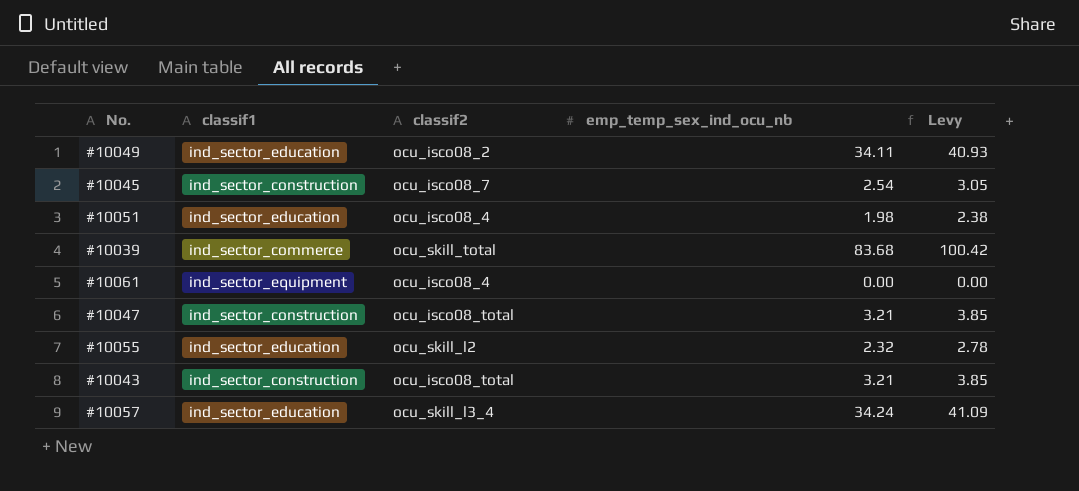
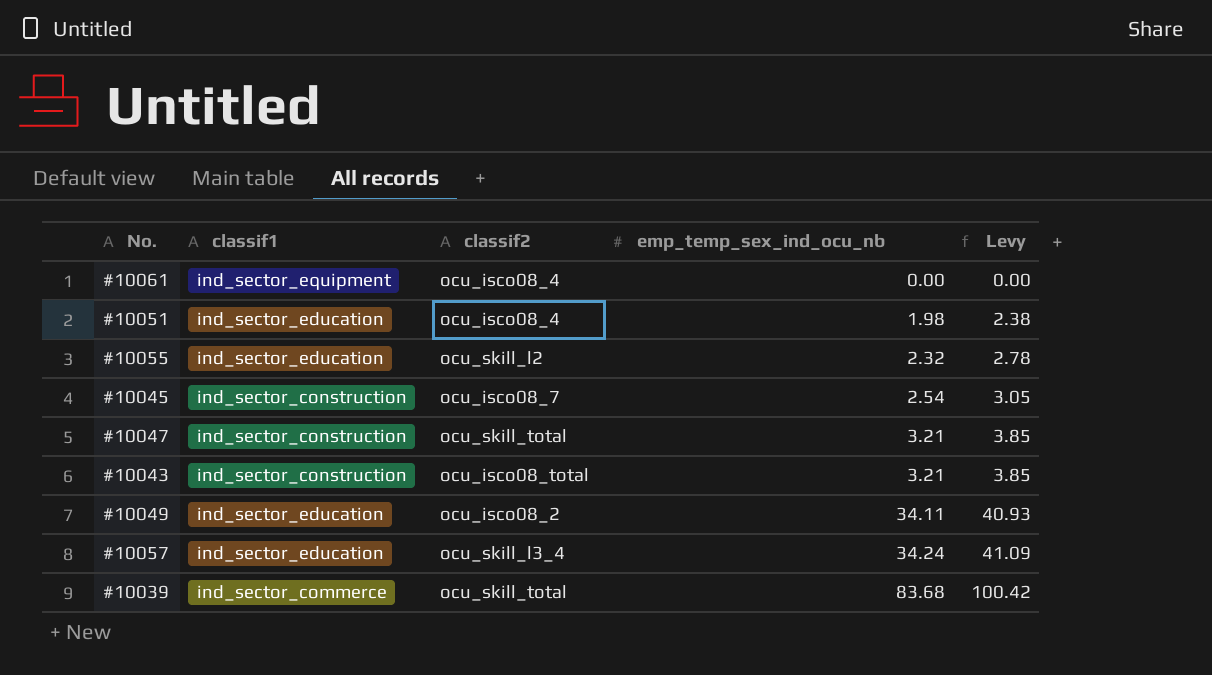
row order: none -> emp_temp_sex_ind_ocu_nb ascending
#10047 | classif2: ocu_isco08_total -> ocu_skill_total

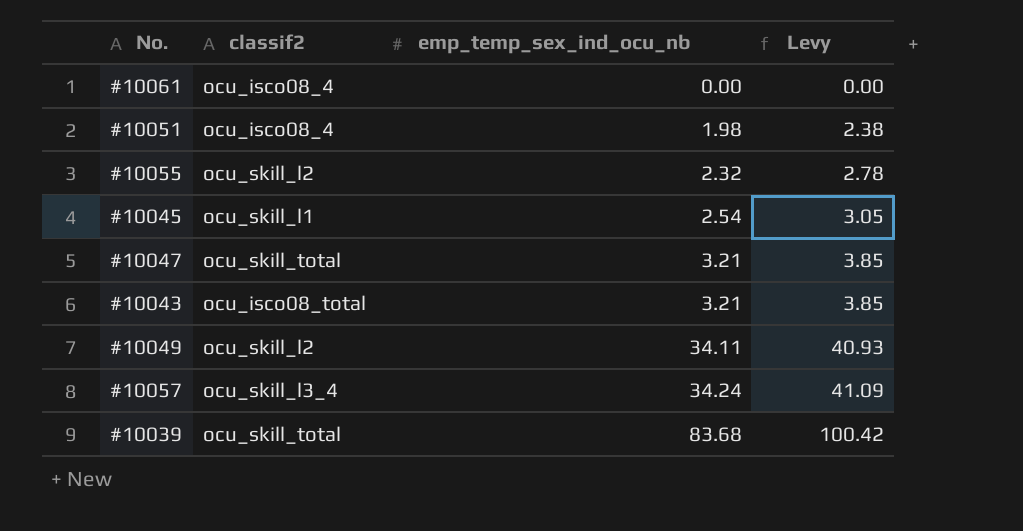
column classif1 | position: 2 -> none
#10045 | classif2: ocu_isco08_7 -> ocu_skill_l1
#10049 | classif2: ocu_isco08_2 -> ocu_skill_l2

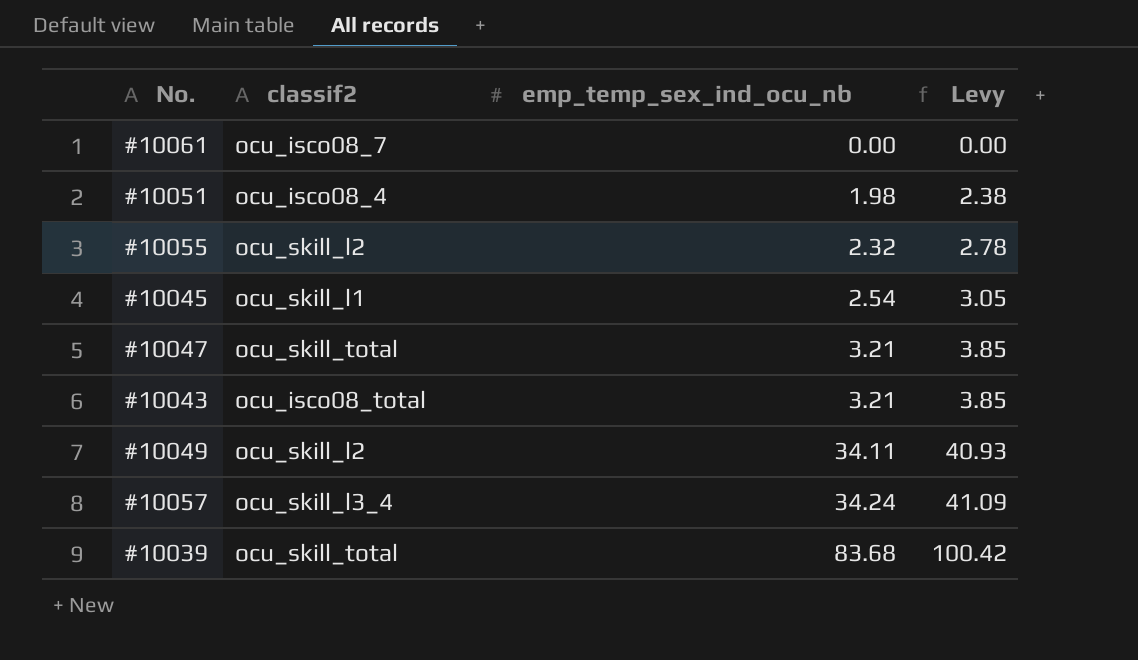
#10061 | classif2: ocu_isco08_4 -> ocu_isco08_7

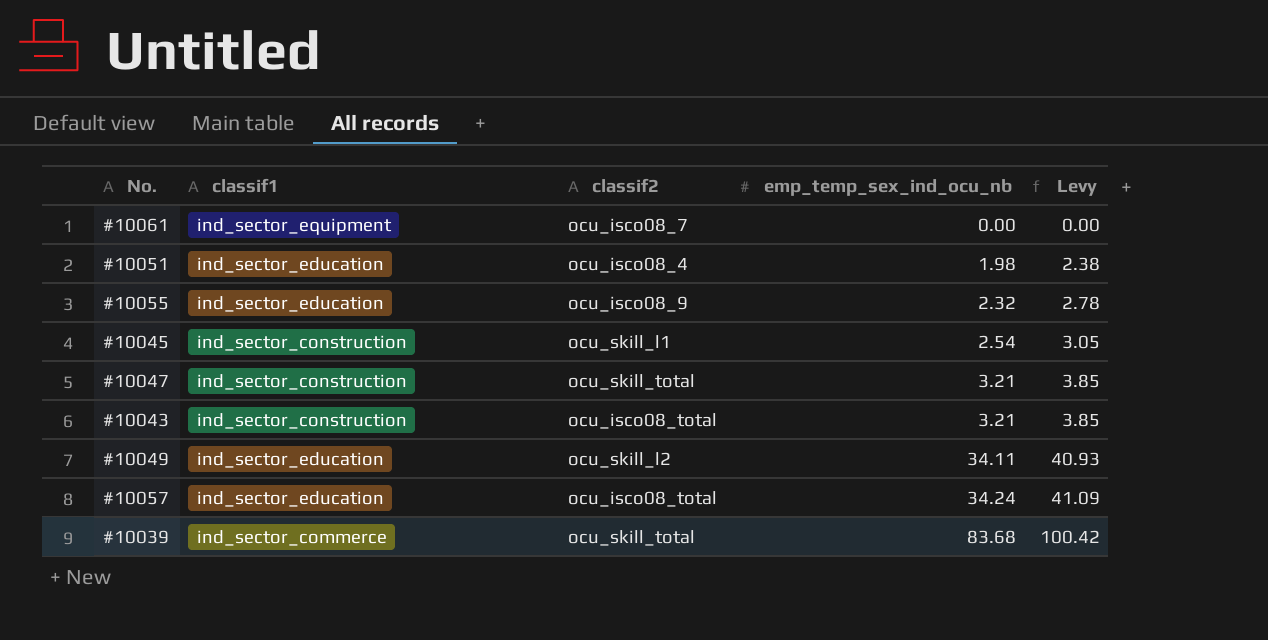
column classif1 | position: none -> 2
#10055 | classif2: ocu_skill_l2 -> ocu_isco08_9
#10057 | classif2: ocu_skill_l3_4 -> ocu_isco08_total

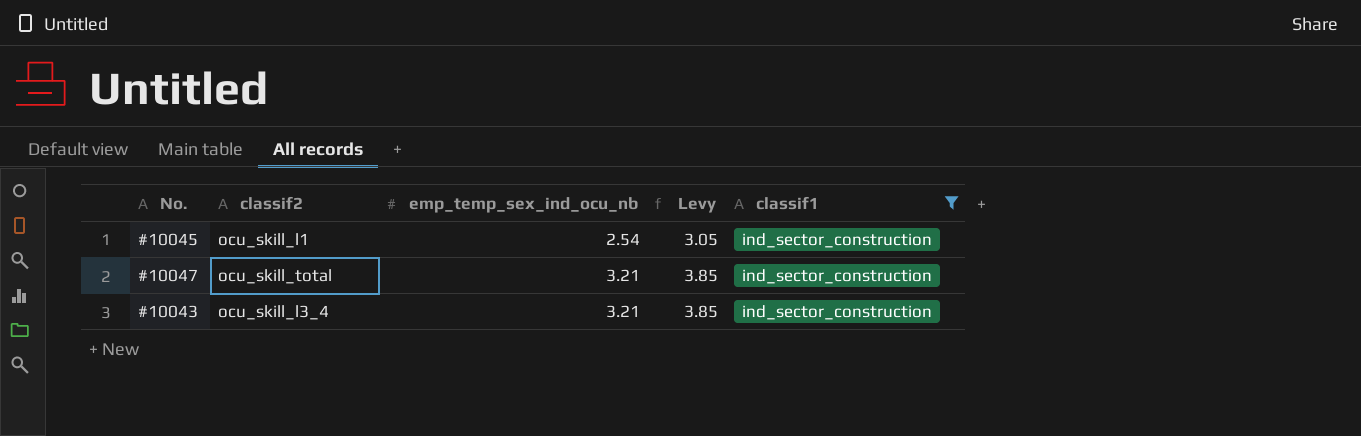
filter: none -> classif1 = ind_sector_construction
column classif1 | position: 2 -> 5
#10043 | classif2: ocu_isco08_total -> ocu_skill_l3_4

